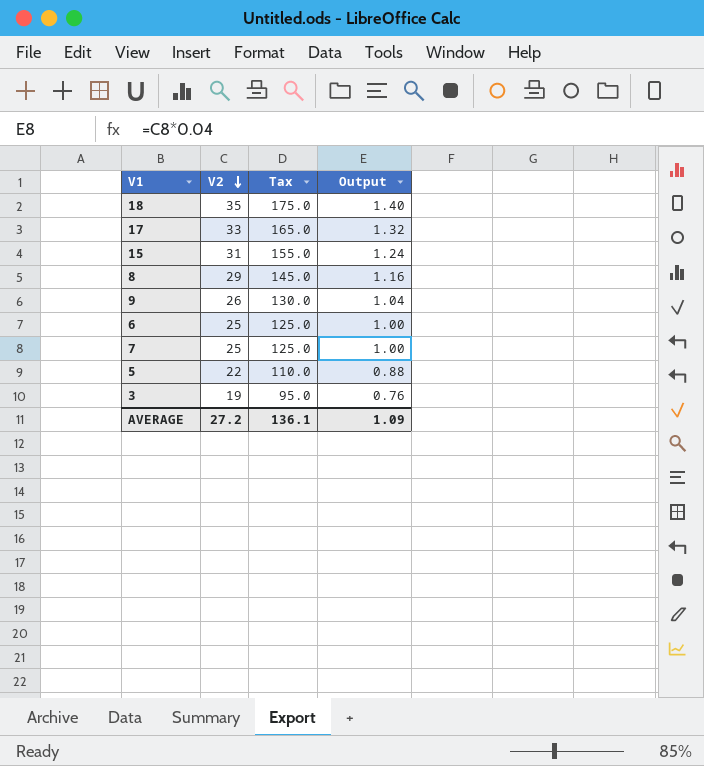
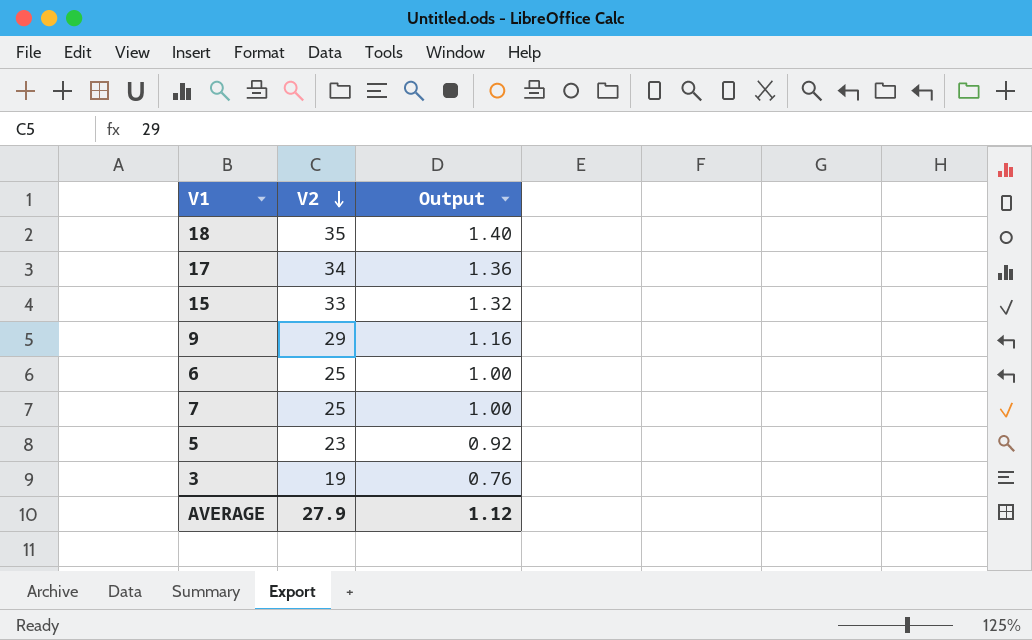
column Tax | formula: [V2] * 5 -> none
row 8: 29 | 145.0 | 1.16 -> none
17 | V2: 33 -> 34
17 | Output: 1.32 -> 1.36
15 | V2: 31 -> 33
15 | Output: 1.24 -> 1.32
9 | V2: 26 -> 29
9 | Output: 1.04 -> 1.16
5 | V2: 22 -> 23
5 | Output: 0.88 -> 0.92
AVERAGE | V2: 27.2 -> 27.9
AVERAGE | Output: 1.09 -> 1.12

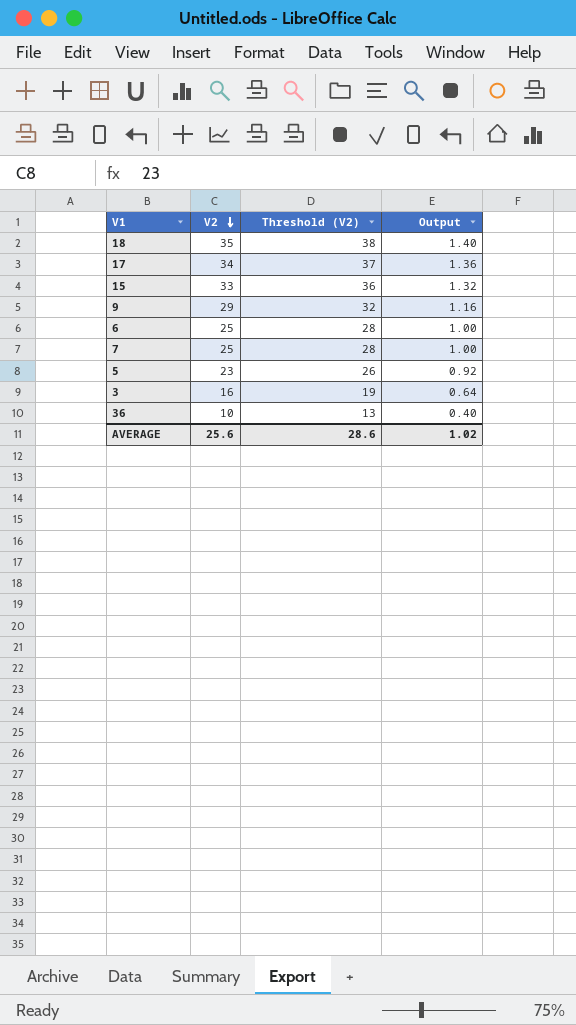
column Threshold (V2) | formula: none -> [V2] + 3
3 | V2: 19 -> 16
3 | Output: 0.76 -> 0.64
row 36: none -> 10 | 13 | 0.40
AVERAGE | V2: 27.9 -> 25.6
AVERAGE | Output: 1.12 -> 1.02

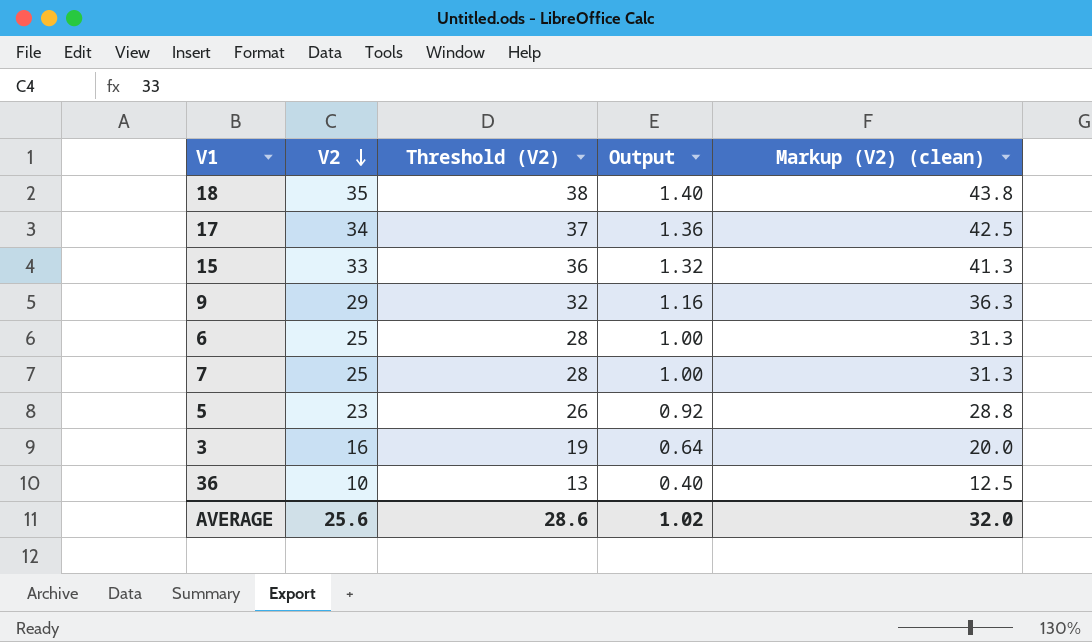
column Markup (V2) (clean) | formula: none -> [V2] * 1.25

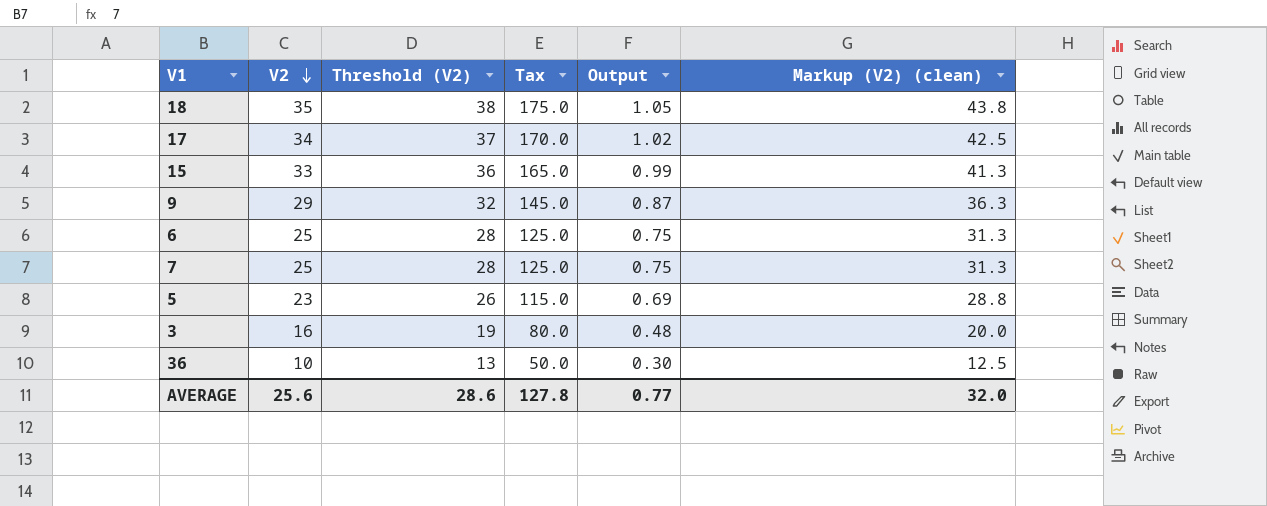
column Tax | formula: none -> [V2] * 5
column Output | formula: [V2] * 0.04 -> [V2] * 0.03
AVERAGE | Output: 1.02 -> 0.77

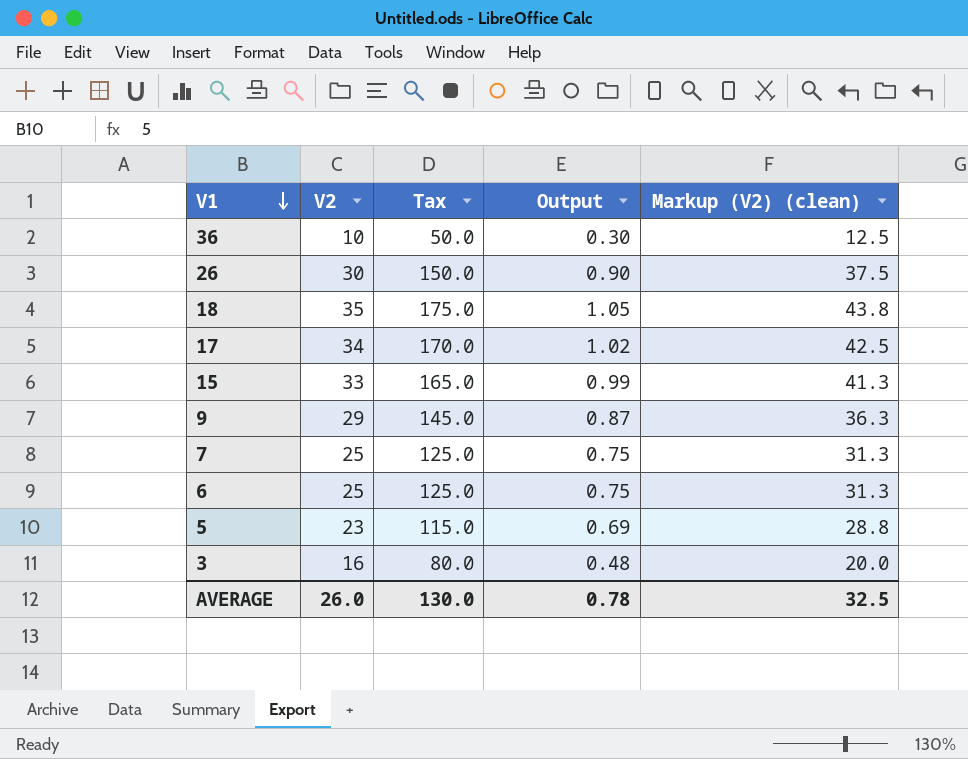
row order: V2 descending -> V1 descending
column Threshold (V2) | formula: [V2] + 3 -> none
row 26: none -> 30 | 150.0 | 0.90 | 37.5
AVERAGE | V2: 25.6 -> 26.0
AVERAGE | Tax: 127.8 -> 130.0
AVERAGE | Output: 0.77 -> 0.78
AVERAGE | Markup (V2) (clean): 32.0 -> 32.5

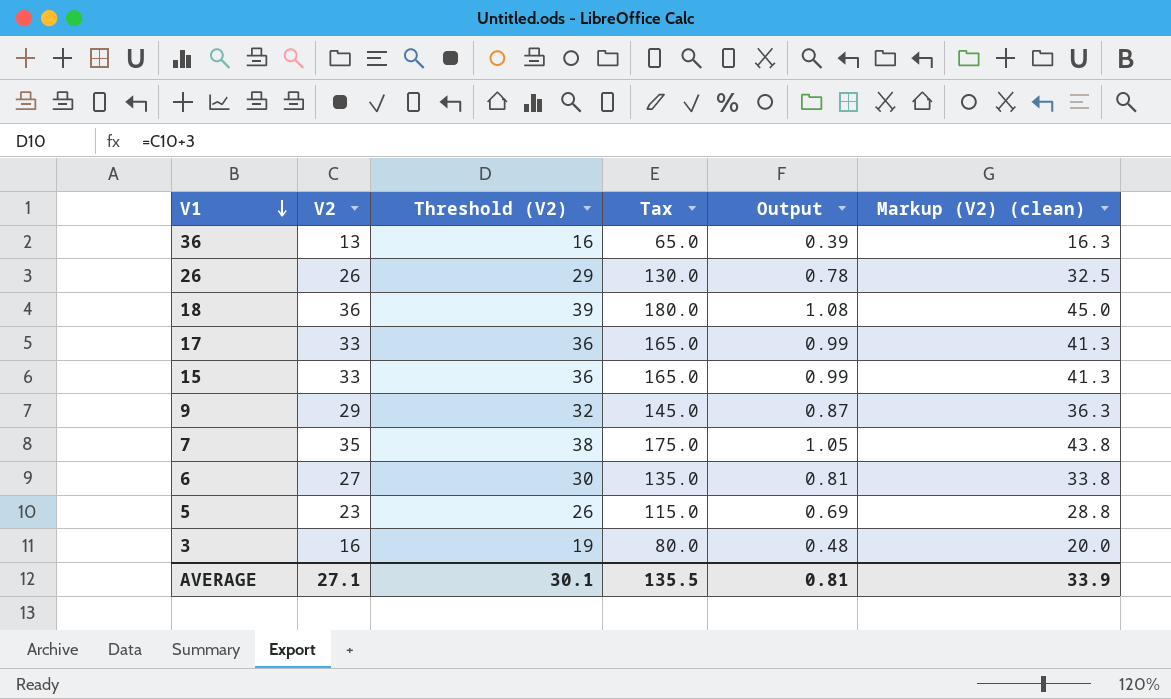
column Threshold (V2) | formula: none -> [V2] + 3
36 | V2: 10 -> 13
36 | Tax: 50.0 -> 65.0
36 | Output: 0.30 -> 0.39
36 | Markup (V2) (clean): 12.5 -> 16.3
26 | V2: 30 -> 26
26 | Tax: 150.0 -> 130.0
26 | Output: 0.90 -> 0.78
26 | Markup (V2) (clean): 37.5 -> 32.5
18 | V2: 35 -> 36
18 | Tax: 175.0 -> 180.0
18 | Output: 1.05 -> 1.08
18 | Markup (V2) (clean): 43.8 -> 45.0
17 | V2: 34 -> 33
17 | Tax: 170.0 -> 165.0
17 | Output: 1.02 -> 0.99
17 | Markup (V2) (clean): 42.5 -> 41.3
7 | V2: 25 -> 35
7 | Tax: 125.0 -> 175.0
7 | Output: 0.75 -> 1.05
7 | Markup (V2) (clean): 31.3 -> 43.8
6 | V2: 25 -> 27
6 | Tax: 125.0 -> 135.0
6 | Output: 0.75 -> 0.81
6 | Markup (V2) (clean): 31.3 -> 33.8
AVERAGE | V2: 26.0 -> 27.1
AVERAGE | Tax: 130.0 -> 135.5
AVERAGE | Output: 0.78 -> 0.81
AVERAGE | Markup (V2) (clean): 32.5 -> 33.9

